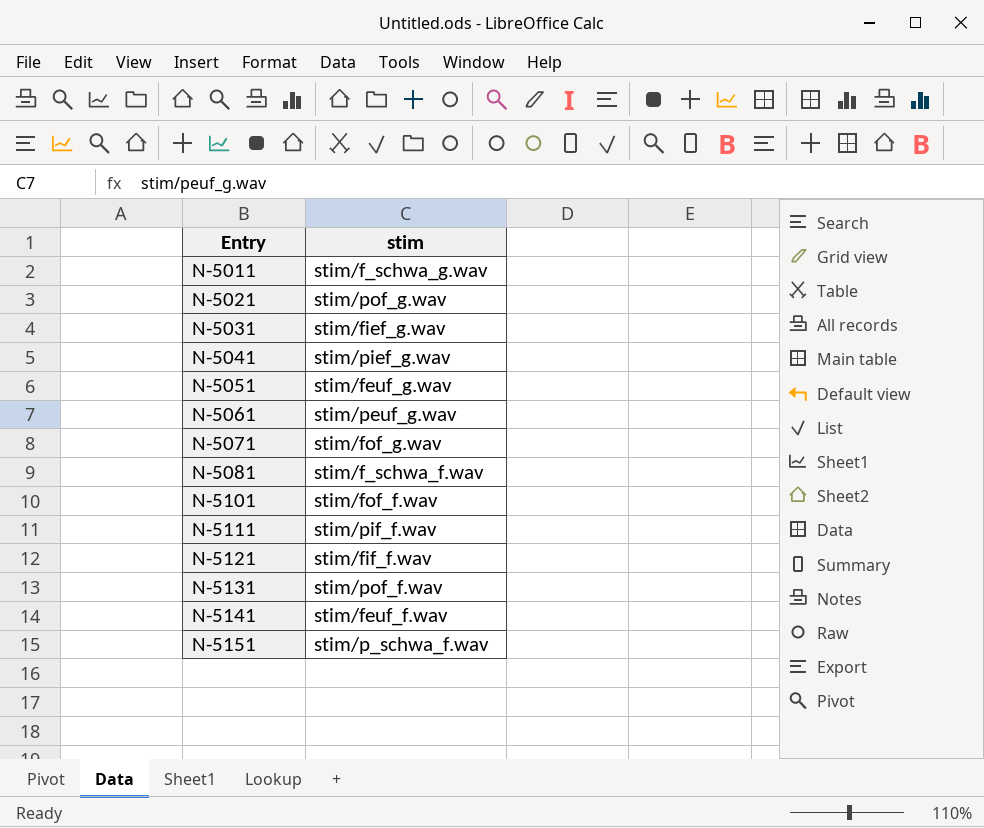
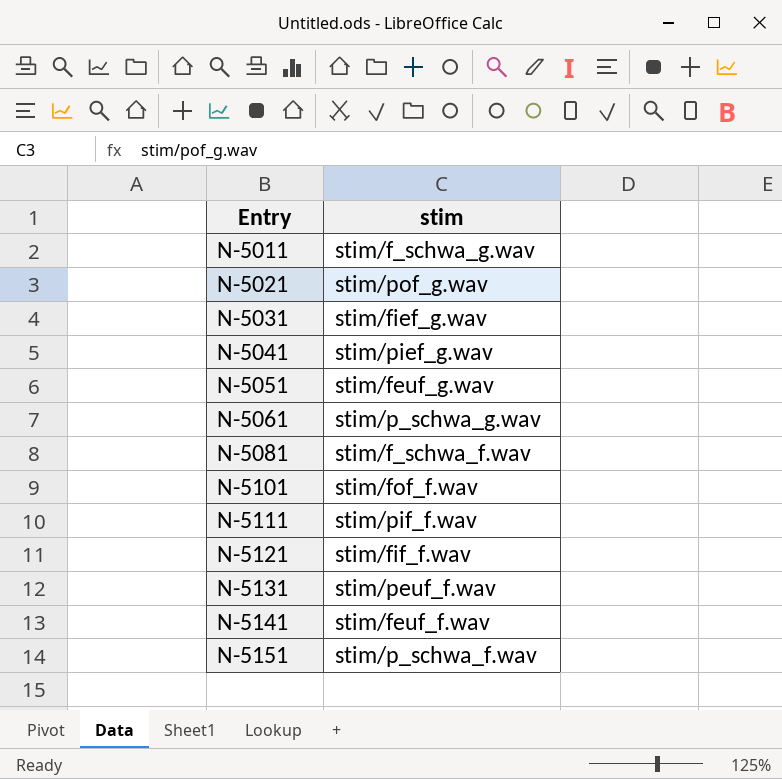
row N-5071: stim/fof_g.wav -> none
N-5061 | stim: stim/peuf_g.wav -> stim/p_schwa_g.wav
N-5131 | stim: stim/pof_f.wav -> stim/peuf_f.wav

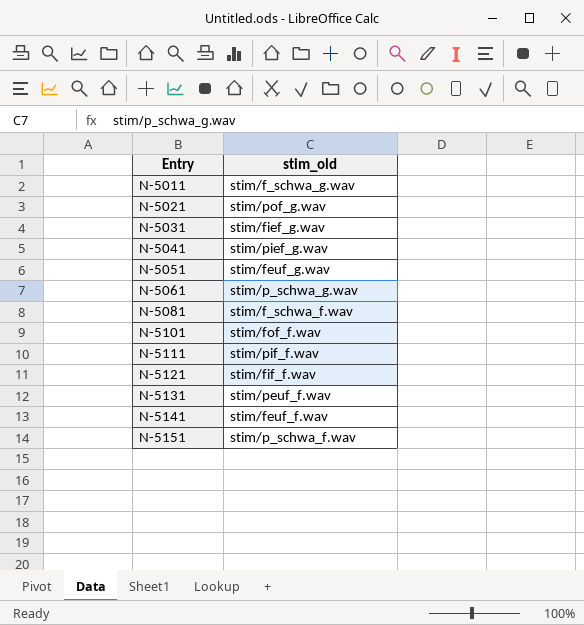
column name: stim -> stim_old

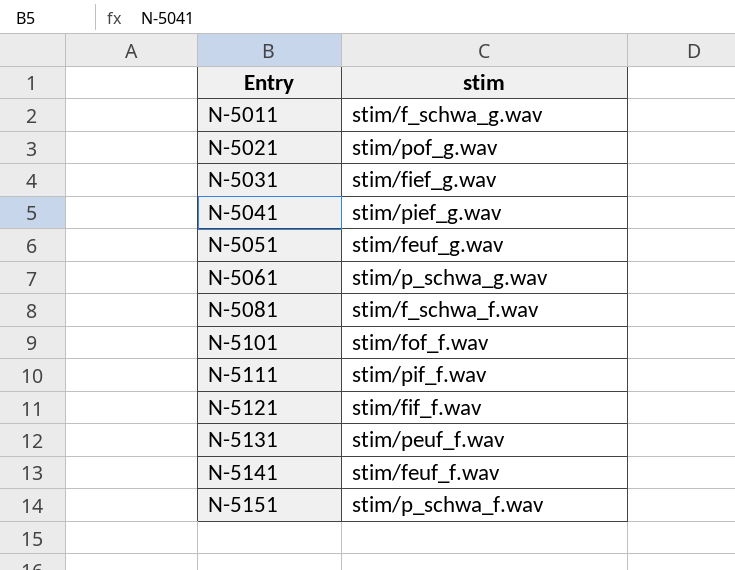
column name: stim_old -> stim

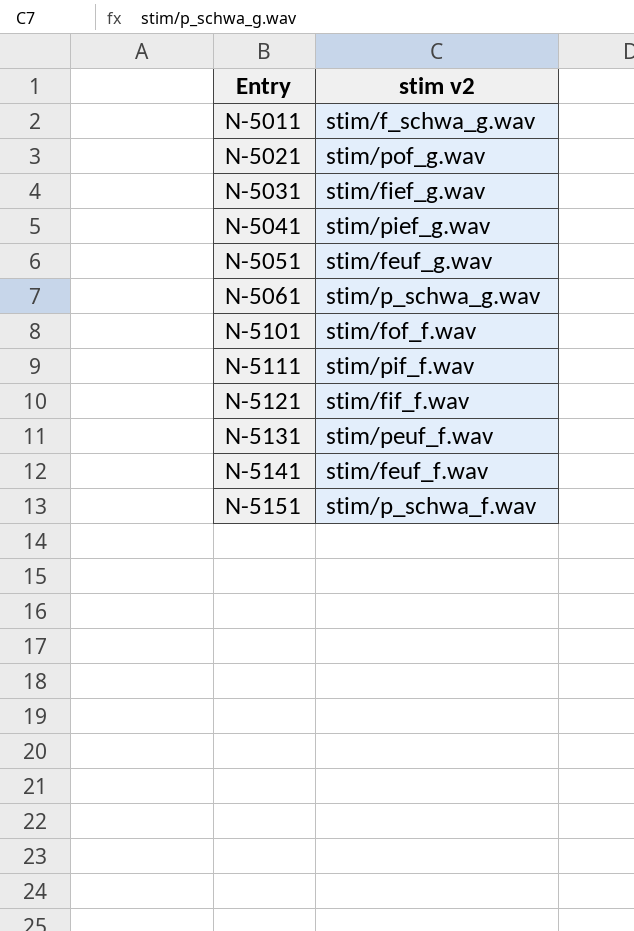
column name: stim -> stim v2
row N-5081: stim/f_schwa_f.wav -> none

